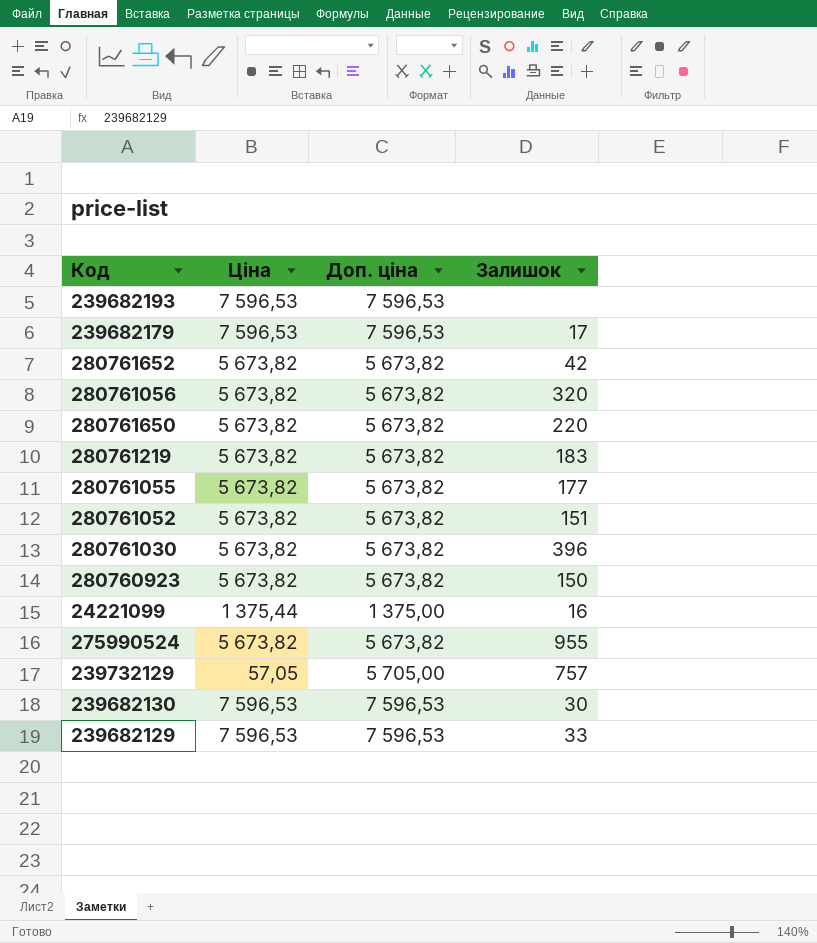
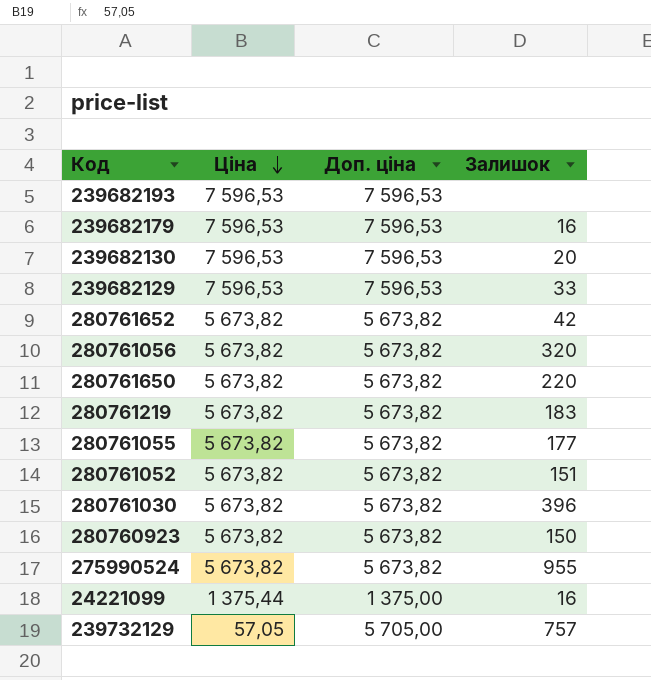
row order: none -> Ціна descending
239682179 | Залишок: 17 -> 16
239682130 | Залишок: 30 -> 20

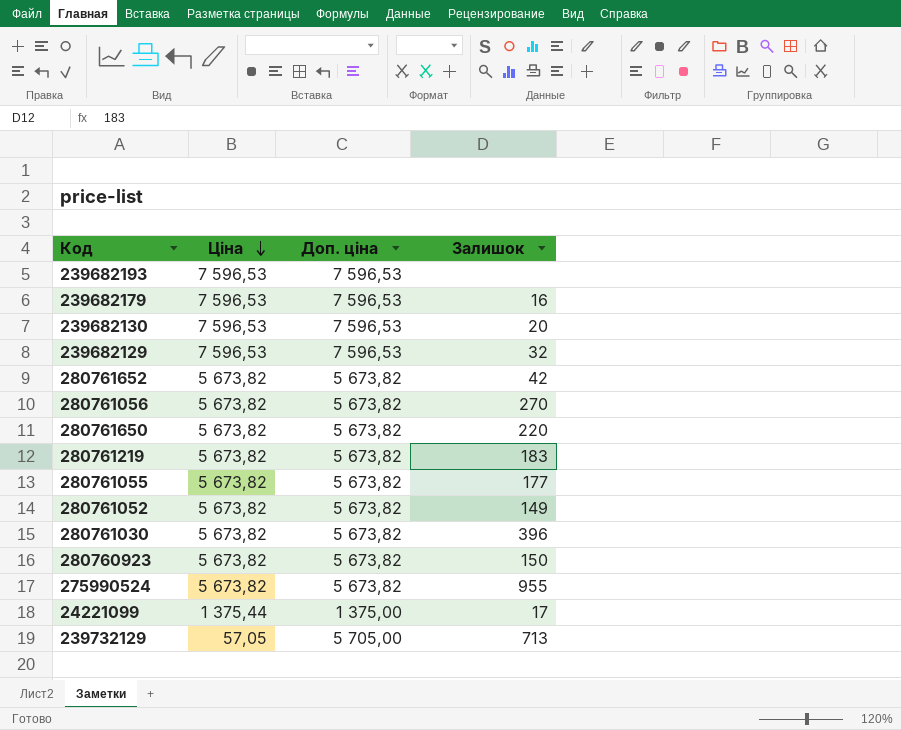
239682129 | Залишок: 33 -> 32
280761056 | Залишок: 320 -> 270
280761052 | Залишок: 151 -> 149
24221099 | Залишок: 16 -> 17
239732129 | Залишок: 757 -> 713

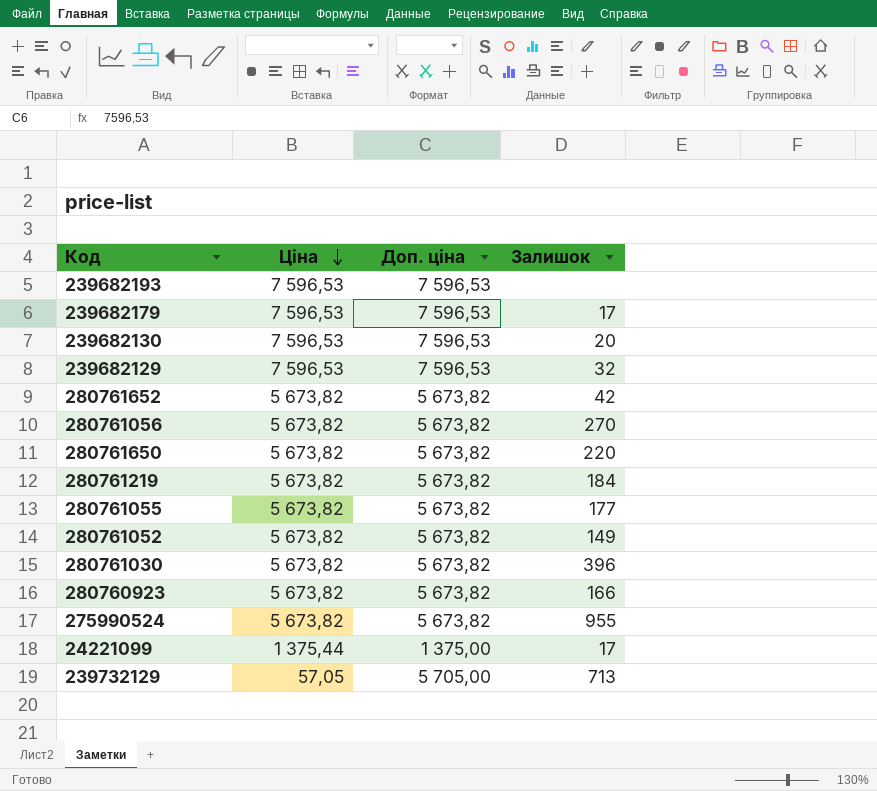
239682179 | Залишок: 16 -> 17
280761219 | Залишок: 183 -> 184
280760923 | Залишок: 150 -> 166

